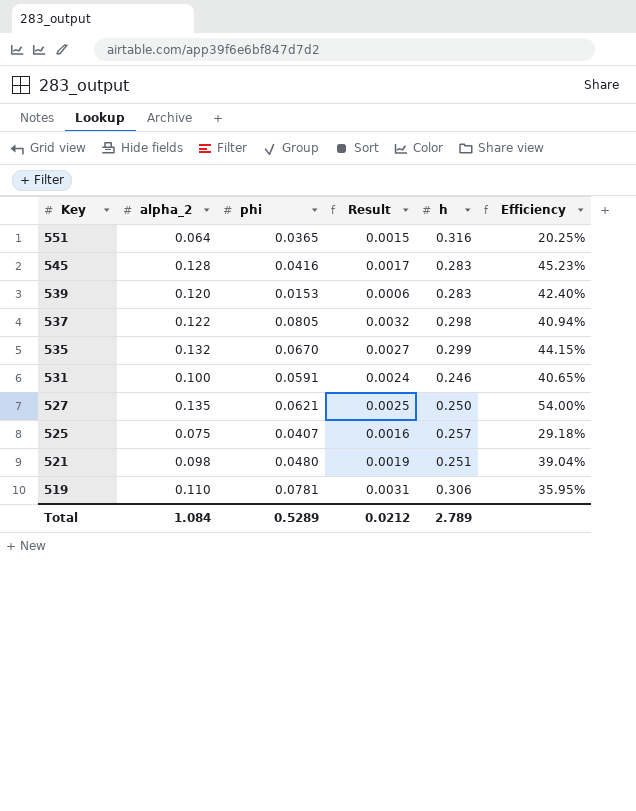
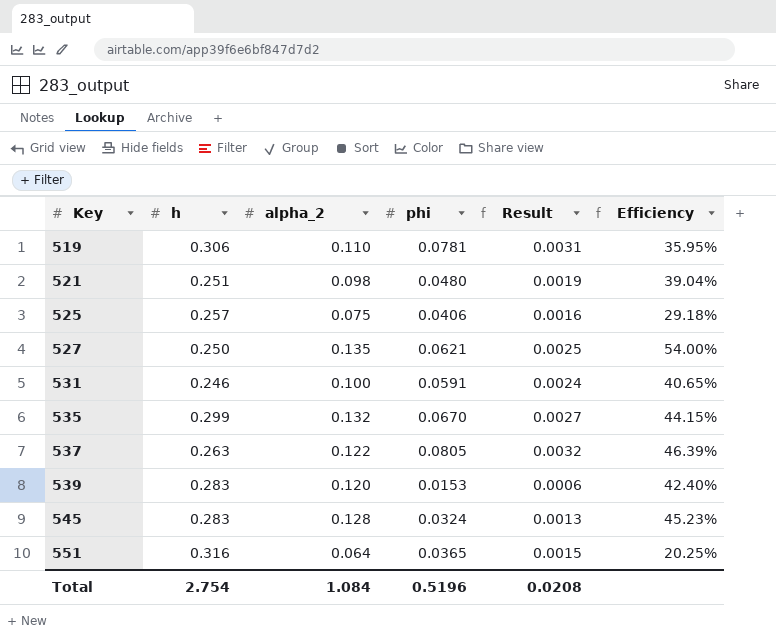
row order: Key descending -> Key ascending
column h | position: 5 -> 2
525 | phi: 0.0407 -> 0.0406
537 | h: 0.298 -> 0.263
537 | Efficiency: 40.94% -> 46.39%
545 | phi: 0.0416 -> 0.0324
545 | Result: 0.0017 -> 0.0013
Total | h: 2.789 -> 2.754
Total | phi: 0.5289 -> 0.5196
Total | Result: 0.0212 -> 0.0208

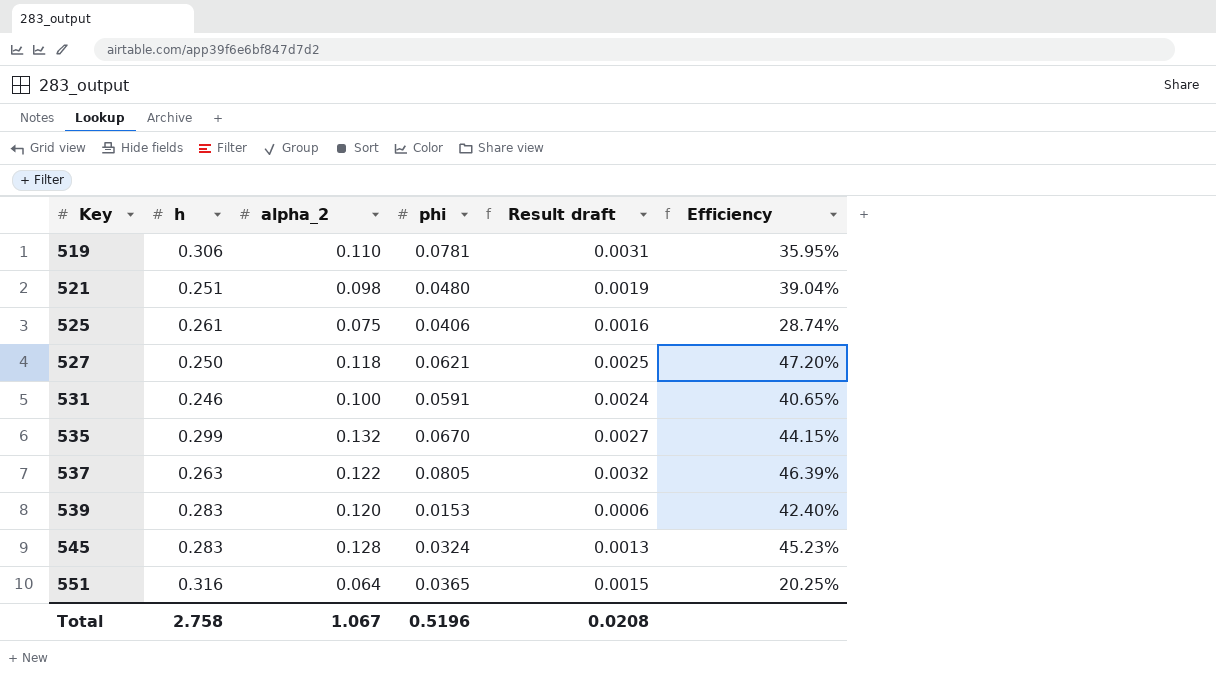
column name: Result -> Result draft
525 | h: 0.257 -> 0.261
525 | Efficiency: 29.18% -> 28.74%
527 | alpha_2: 0.135 -> 0.118
527 | Efficiency: 54.00% -> 47.20%
Total | h: 2.754 -> 2.758
Total | alpha_2: 1.084 -> 1.067

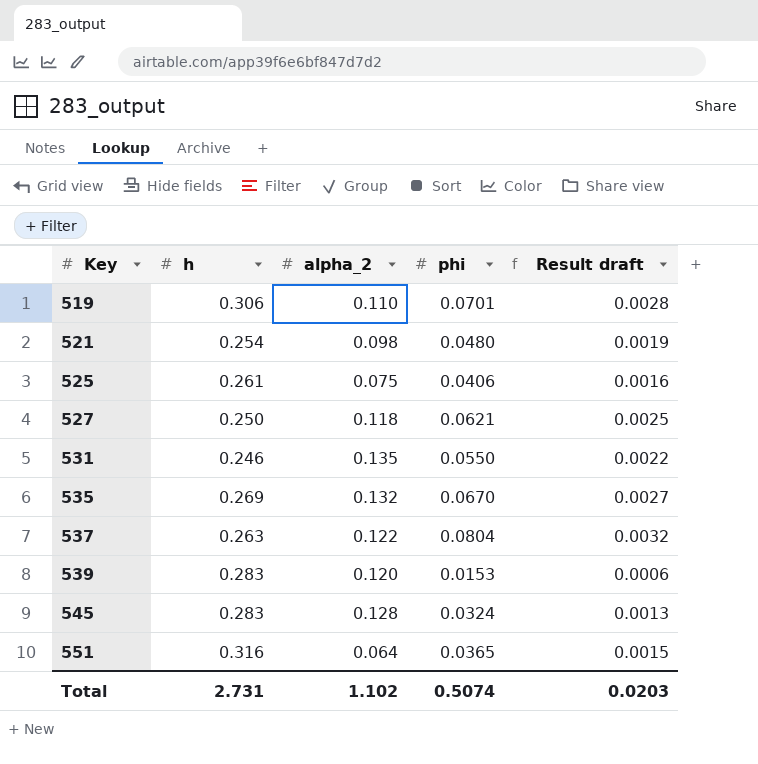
column Efficiency | formula: [alpha_2] / [h] -> none
519 | phi: 0.0781 -> 0.0701
519 | Result draft: 0.0031 -> 0.0028
521 | h: 0.251 -> 0.254
531 | alpha_2: 0.100 -> 0.135
531 | phi: 0.0591 -> 0.0550
531 | Result draft: 0.0024 -> 0.0022
535 | h: 0.299 -> 0.269
537 | phi: 0.0805 -> 0.0804
Total | h: 2.758 -> 2.731
Total | alpha_2: 1.067 -> 1.102
Total | phi: 0.5196 -> 0.5074
Total | Result draft: 0.0208 -> 0.0203

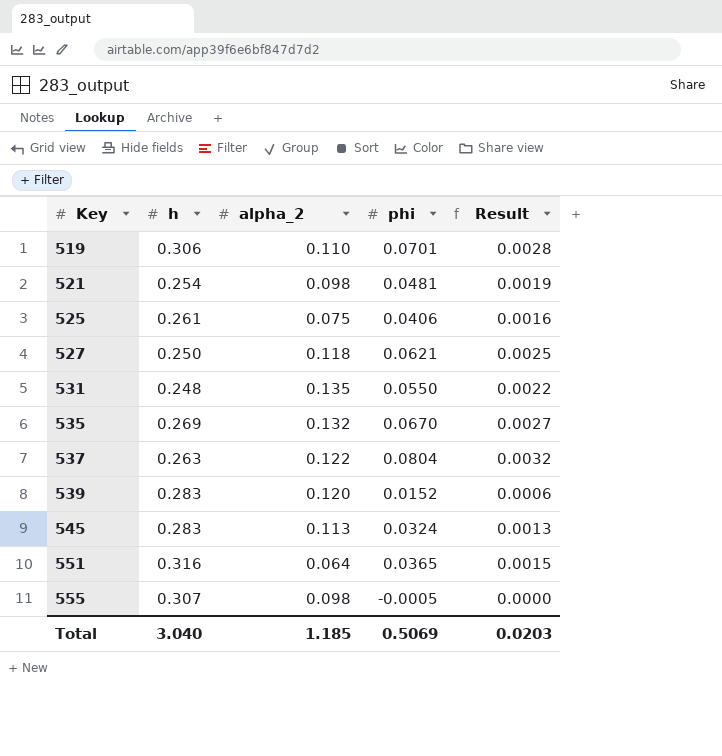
column name: Result draft -> Result
521 | phi: 0.0480 -> 0.0481
531 | h: 0.246 -> 0.248
539 | phi: 0.0153 -> 0.0152
545 | alpha_2: 0.128 -> 0.113
row 555: none -> 0.307 | 0.098 | -0.0005 | 0.0000
Total | h: 2.731 -> 3.040
Total | alpha_2: 1.102 -> 1.185
Total | phi: 0.5074 -> 0.5069

